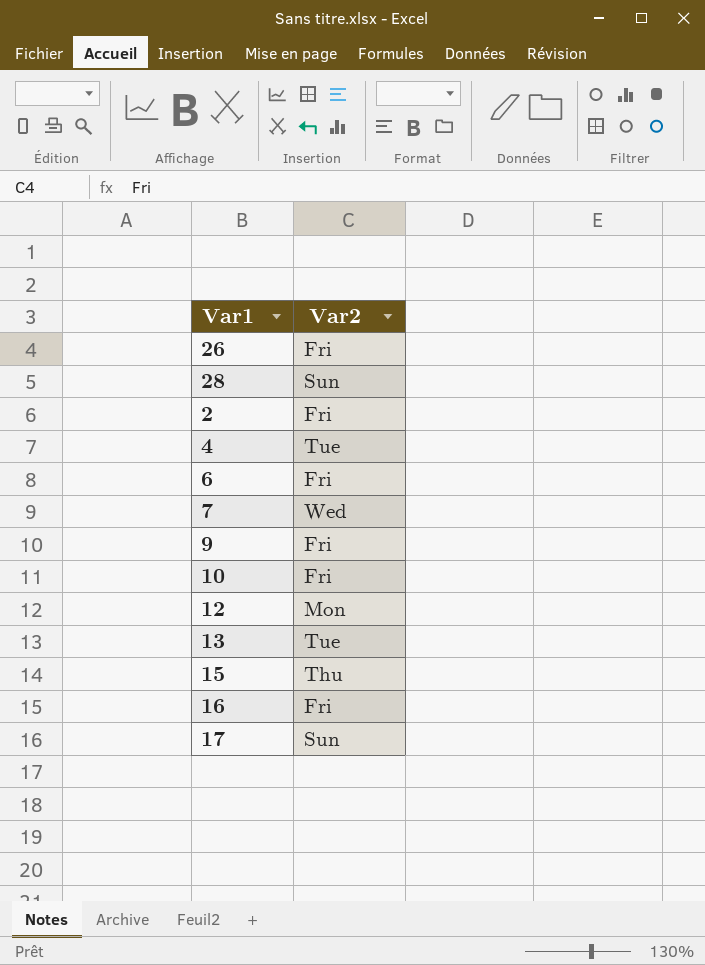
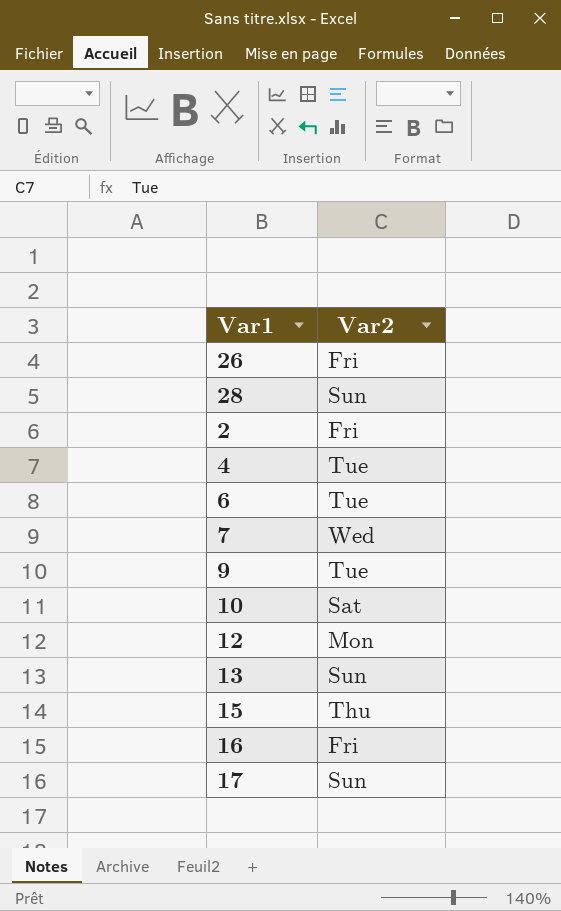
6 | Var2: Fri -> Tue
9 | Var2: Fri -> Tue
10 | Var2: Fri -> Sat
13 | Var2: Tue -> Sun

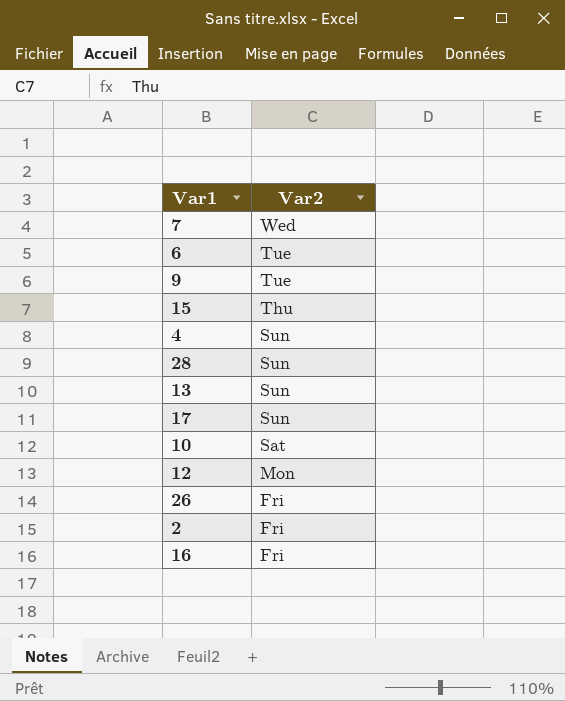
row order: none -> Var2 descending
4 | Var2: Tue -> Sun

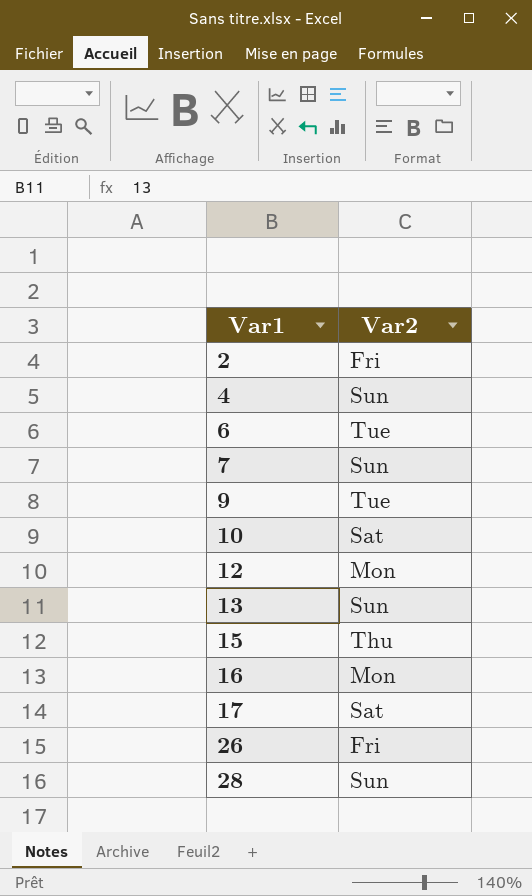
row order: Var2 descending -> Var1 ascending
7 | Var2: Wed -> Sun
16 | Var2: Fri -> Mon
17 | Var2: Sun -> Sat

